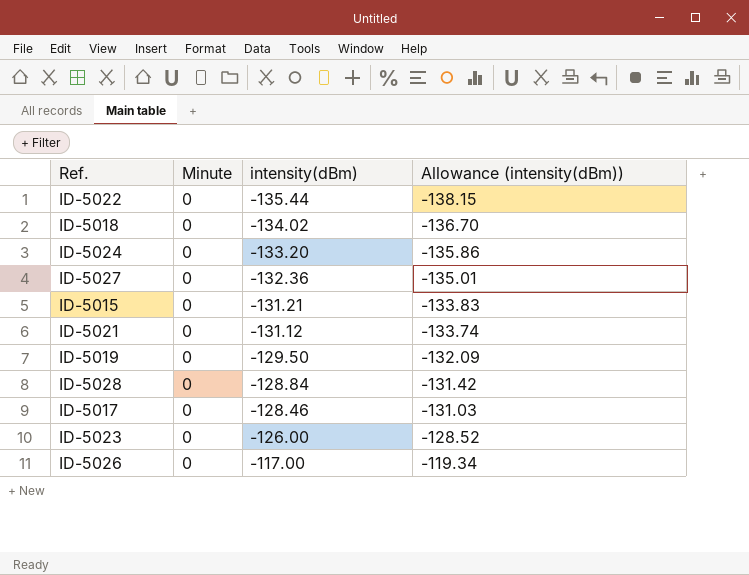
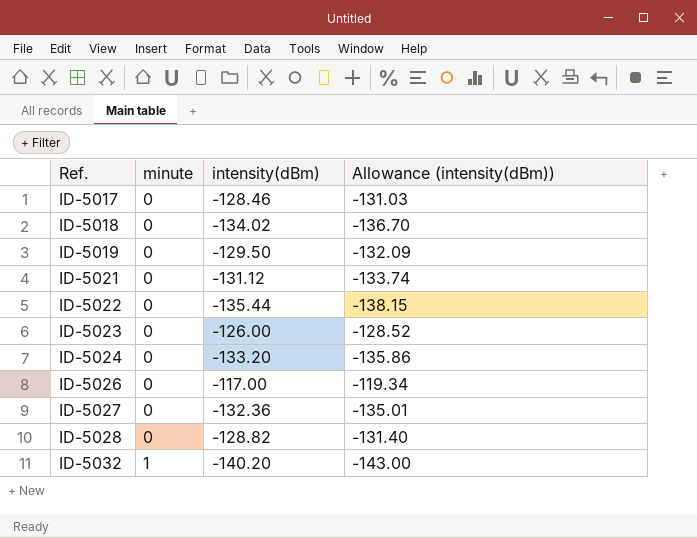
row order: intensity(dBm) ascending -> Ref. ascending
column name: Minute -> minute
row ID-5015: 0 | -131.21 | -133.83 -> none
ID-5028 | intensity(dBm): -128.84 -> -128.82
ID-5028 | Allowance (intensity(dBm)): -131.42 -> -131.40
row ID-5032: none -> 1 | -140.20 | -143.00

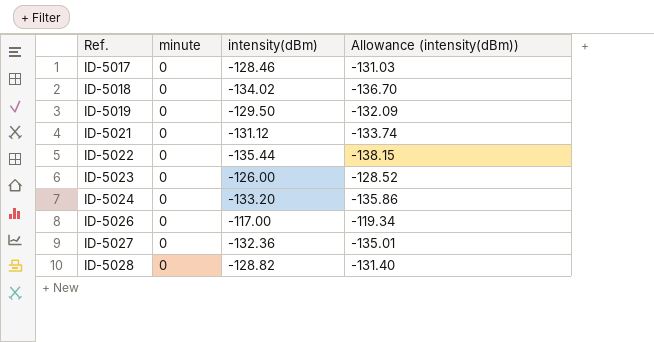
row ID-5032: 1 | -140.20 | -143.00 -> none

